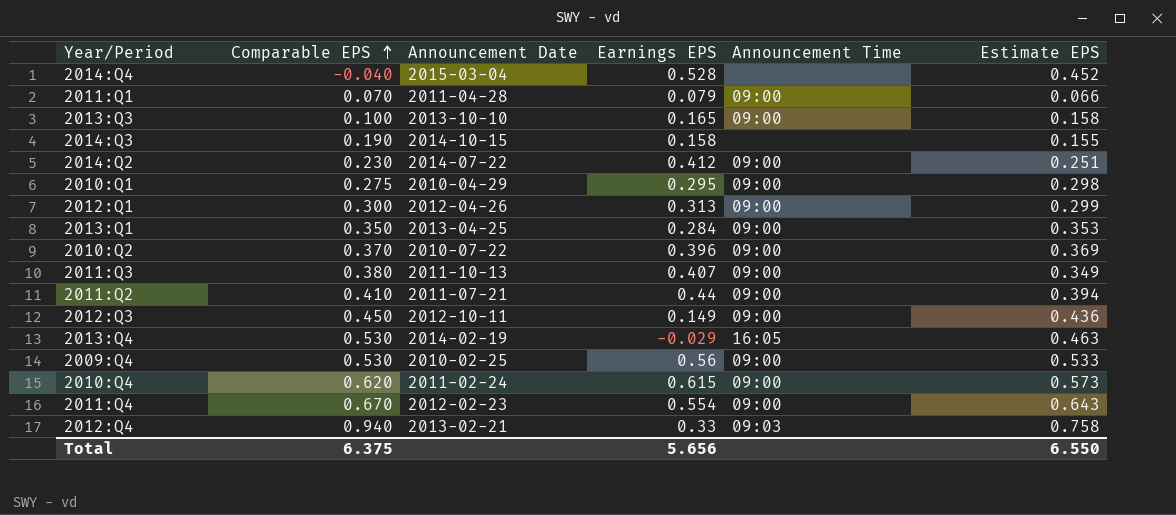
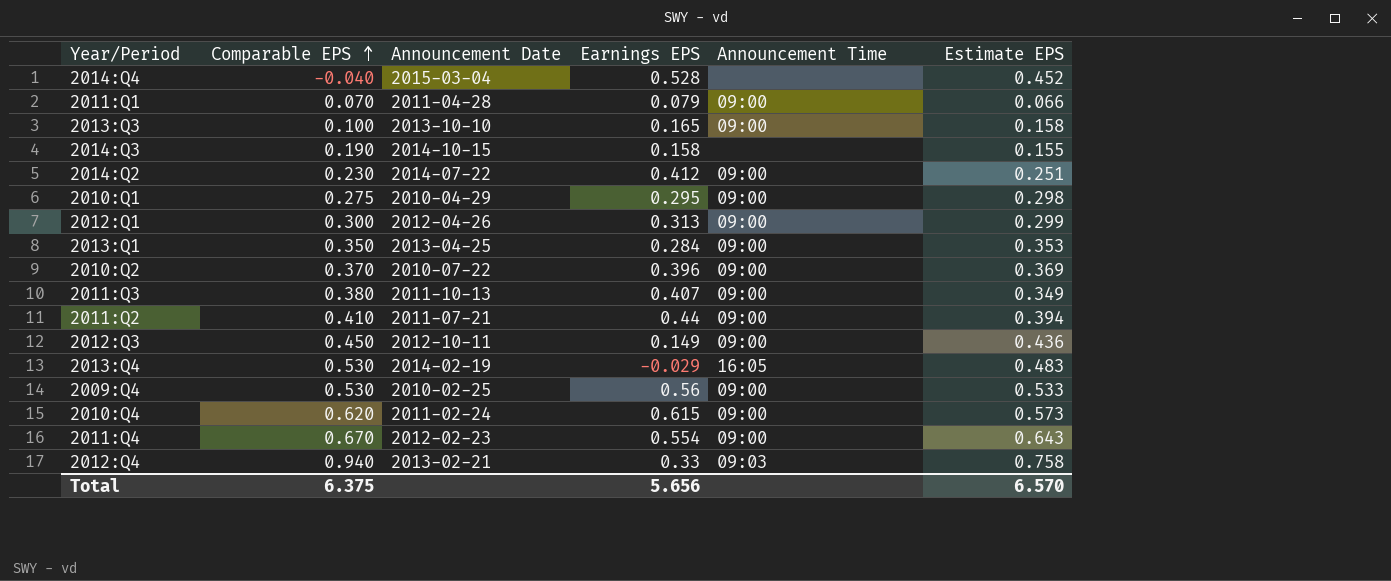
2013:Q4 | Estimate EPS: 0.463 -> 0.483
Total | Estimate EPS: 6.550 -> 6.570

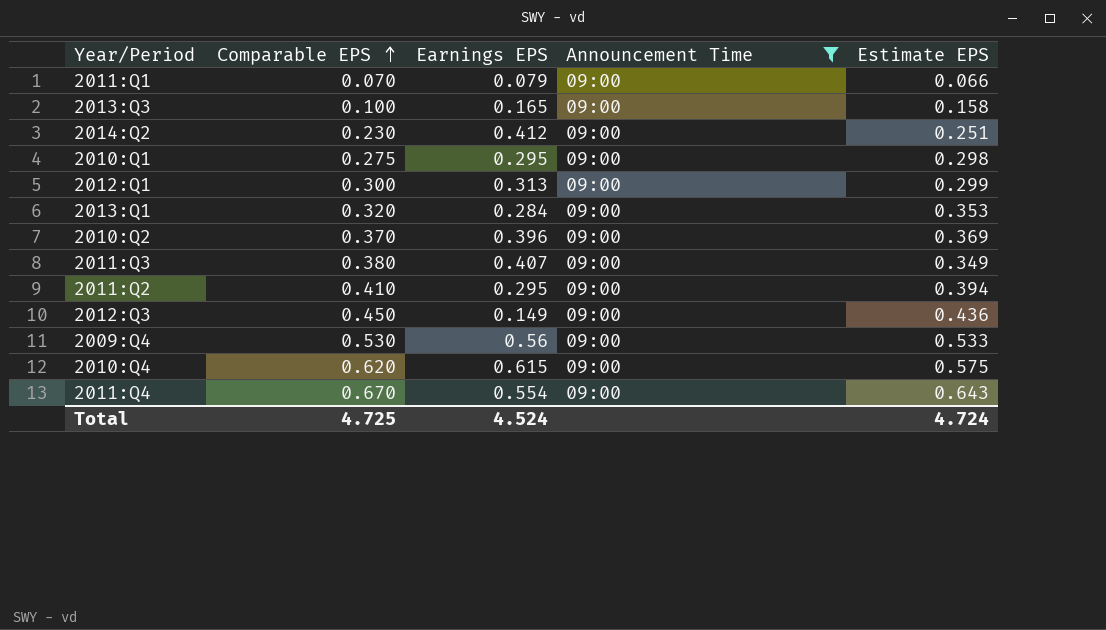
filter: none -> Announcement Time = 09:00
column Announcement Date | position: 3 -> none
2013:Q1 | Comparable EPS: 0.350 -> 0.320
2011:Q2 | Earnings EPS: 0.44 -> 0.295
2010:Q4 | Estimate EPS: 0.573 -> 0.575
Total | Comparable EPS: 6.375 -> 4.725
Total | Earnings EPS: 5.656 -> 4.524
Total | Estimate EPS: 6.570 -> 4.724

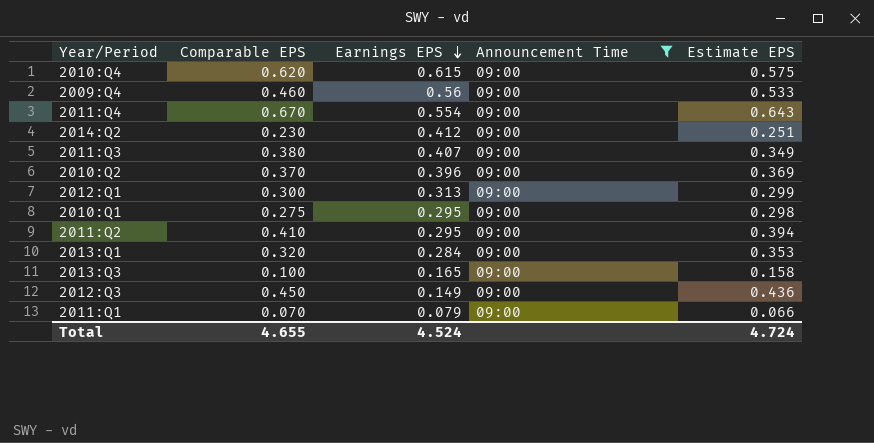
row order: Comparable EPS ascending -> Earnings EPS descending
2009:Q4 | Comparable EPS: 0.530 -> 0.460
Total | Comparable EPS: 4.725 -> 4.655

